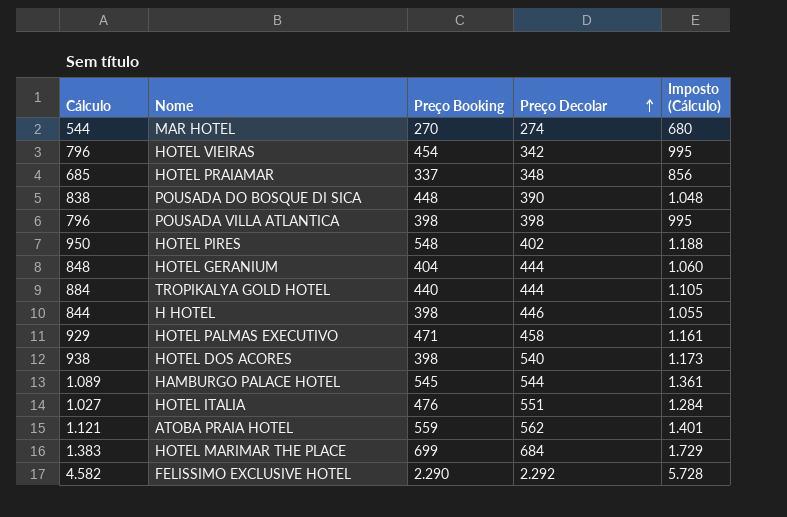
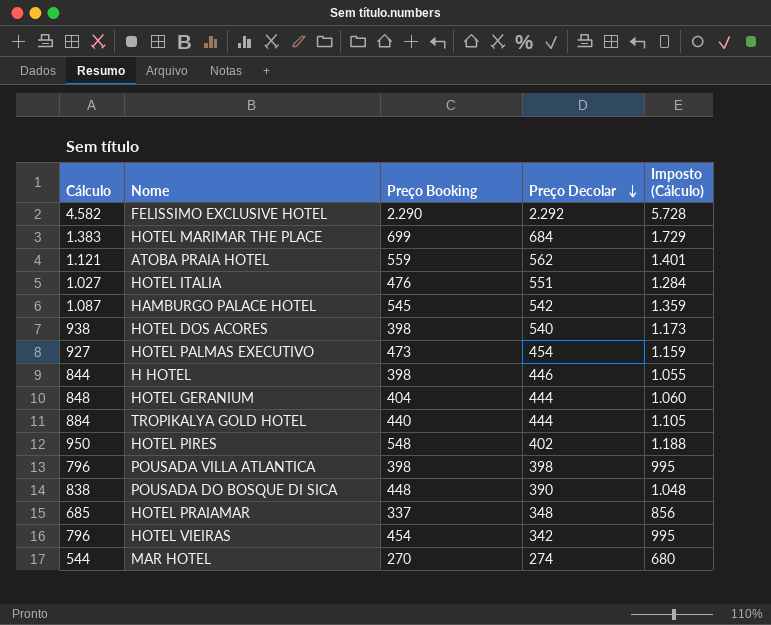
row order: Preço Decolar ascending -> Preço Decolar descending
HAMBURGO PALACE HOTEL | Cálculo: 1.089 -> 1.087
HAMBURGO PALACE HOTEL | Preço Decolar: 544 -> 542
HAMBURGO PALACE HOTEL | Imposto (Cálculo): 1.361 -> 1.359
HOTEL PALMAS EXECUTIVO | Cálculo: 929 -> 927
HOTEL PALMAS EXECUTIVO | Preço Booking: 471 -> 473
HOTEL PALMAS EXECUTIVO | Preço Decolar: 458 -> 454
HOTEL PALMAS EXECUTIVO | Imposto (Cálculo): 1.161 -> 1.159

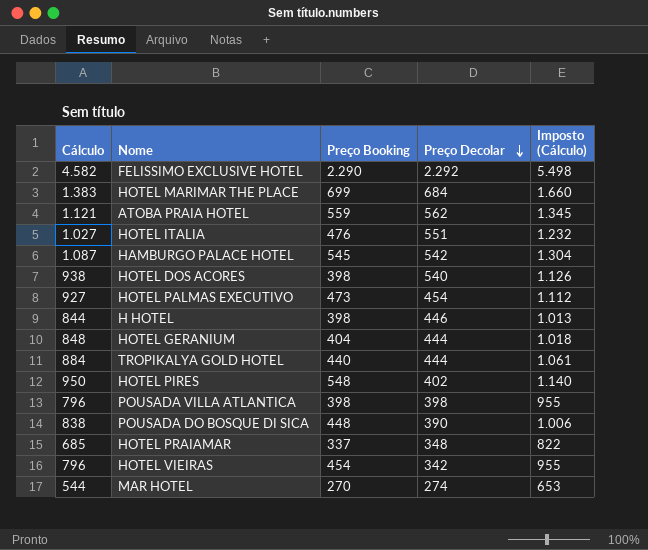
column Imposto (Cálculo) | formula: [Cálculo] * 1,25 -> [Cálculo] * 1,2

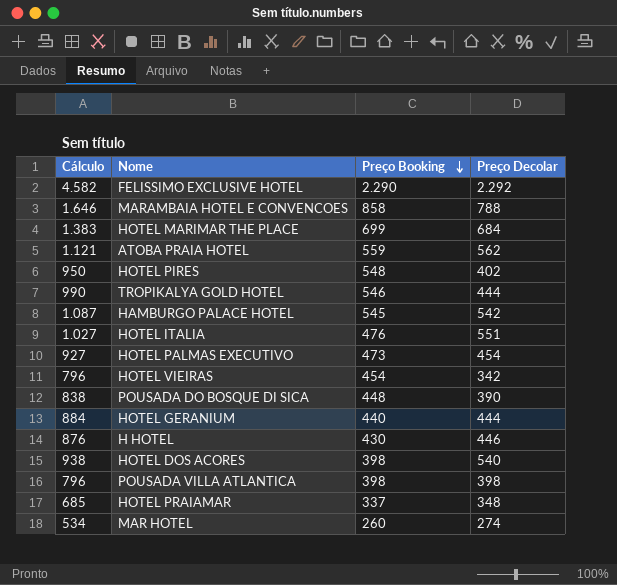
row order: Preço Decolar descending -> Preço Booking descending
column Imposto (Cálculo) | formula: [Cálculo] * 1,2 -> none
row MARAMBAIA HOTEL E CONVENCOES: none -> 1.646 | 858 | 788
TROPIKALYA GOLD HOTEL | Cálculo: 884 -> 990
TROPIKALYA GOLD HOTEL | Preço Booking: 440 -> 546
HOTEL GERANIUM | Cálculo: 848 -> 884
HOTEL GERANIUM | Preço Booking: 404 -> 440
H HOTEL | Cálculo: 844 -> 876
H HOTEL | Preço Booking: 398 -> 430
MAR HOTEL | Cálculo: 544 -> 534
MAR HOTEL | Preço Booking: 270 -> 260

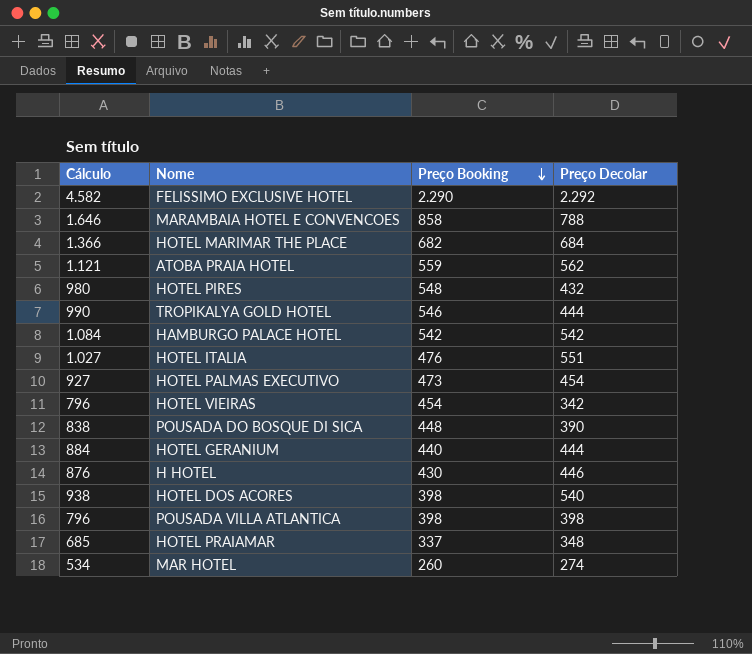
HOTEL MARIMAR THE PLACE | Cálculo: 1.383 -> 1.366
HOTEL MARIMAR THE PLACE | Preço Booking: 699 -> 682
HOTEL PIRES | Cálculo: 950 -> 980
HOTEL PIRES | Preço Decolar: 402 -> 432
HAMBURGO PALACE HOTEL | Cálculo: 1.087 -> 1.084
HAMBURGO PALACE HOTEL | Preço Booking: 545 -> 542

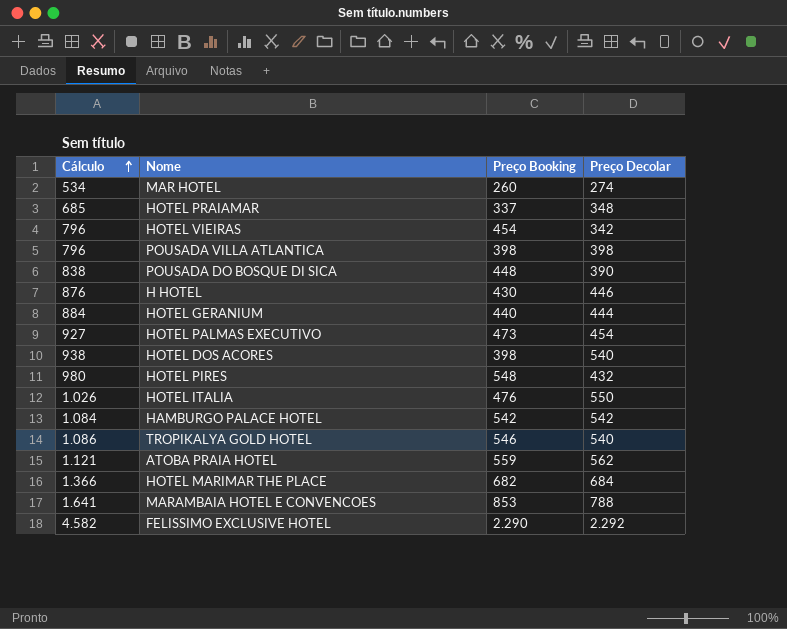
row order: Preço Booking descending -> Cálculo ascending
HOTEL ITALIA | Cálculo: 1.027 -> 1.026
HOTEL ITALIA | Preço Decolar: 551 -> 550
TROPIKALYA GOLD HOTEL | Cálculo: 990 -> 1.086
TROPIKALYA GOLD HOTEL | Preço Decolar: 444 -> 540
MARAMBAIA HOTEL E CONVENCOES | Cálculo: 1.646 -> 1.641
MARAMBAIA HOTEL E CONVENCOES | Preço Booking: 858 -> 853

